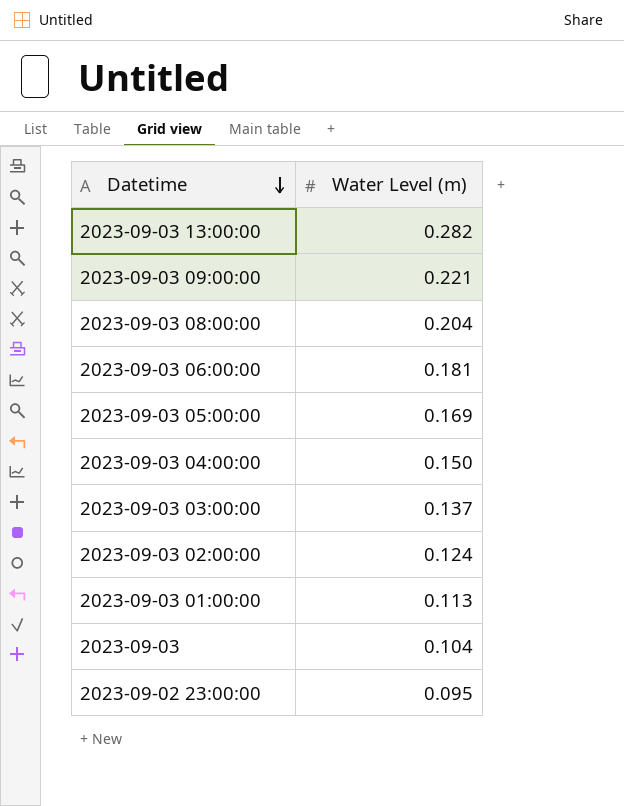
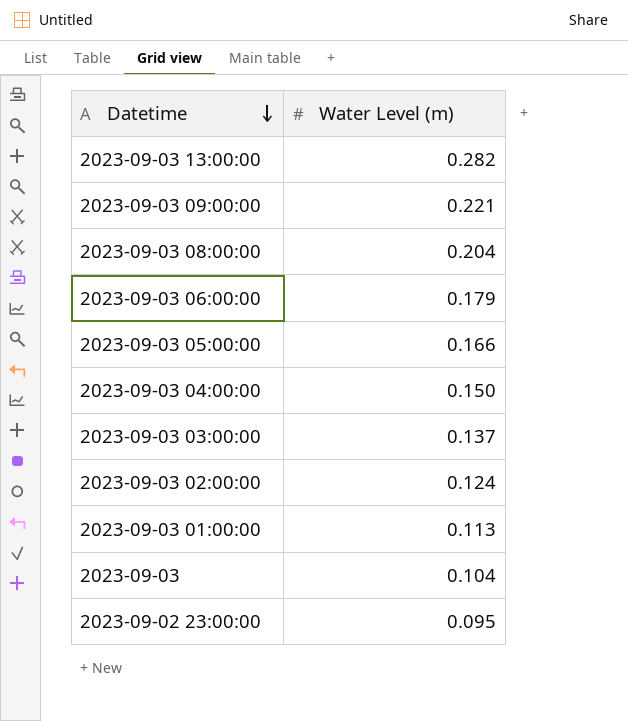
2023-09-03 06:00:00 | Water Level (m): 0.181 -> 0.179
2023-09-03 05:00:00 | Water Level (m): 0.169 -> 0.166

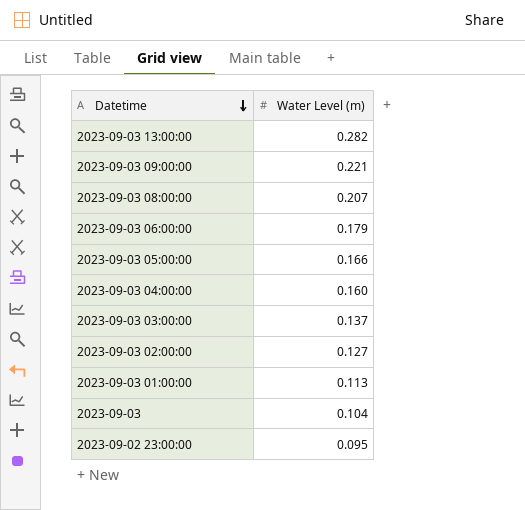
2023-09-03 08:00:00 | Water Level (m): 0.204 -> 0.207
2023-09-03 04:00:00 | Water Level (m): 0.150 -> 0.160
2023-09-03 02:00:00 | Water Level (m): 0.124 -> 0.127

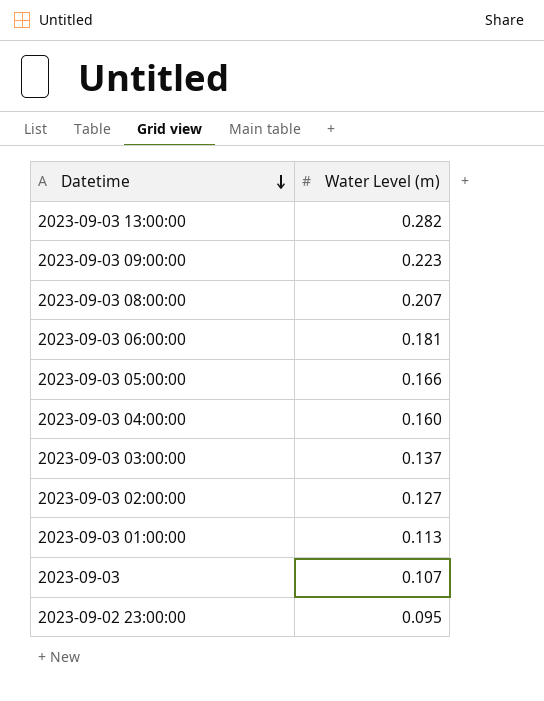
2023-09-03 09:00:00 | Water Level (m): 0.221 -> 0.223
2023-09-03 06:00:00 | Water Level (m): 0.179 -> 0.181
2023-09-03 | Water Level (m): 0.104 -> 0.107

